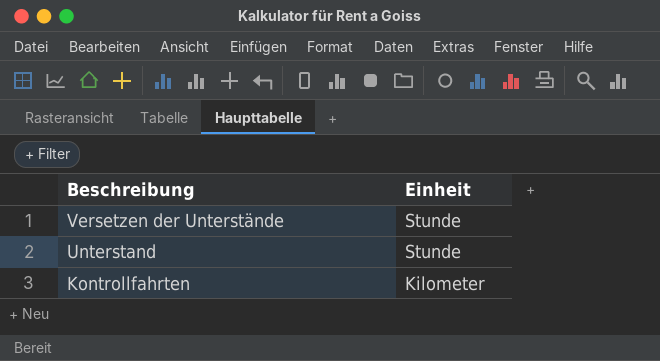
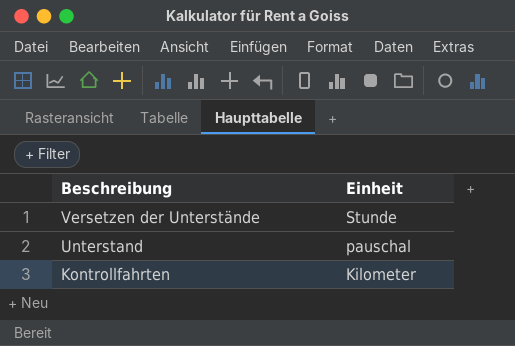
Unterstand | Einheit: Stunde -> pauschal

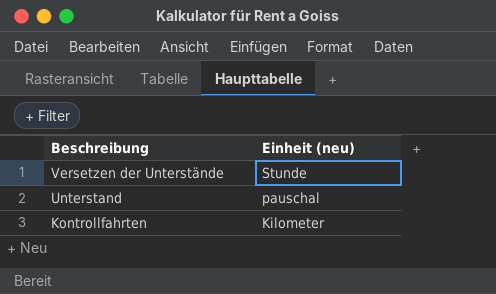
column name: Einheit -> Einheit (neu)

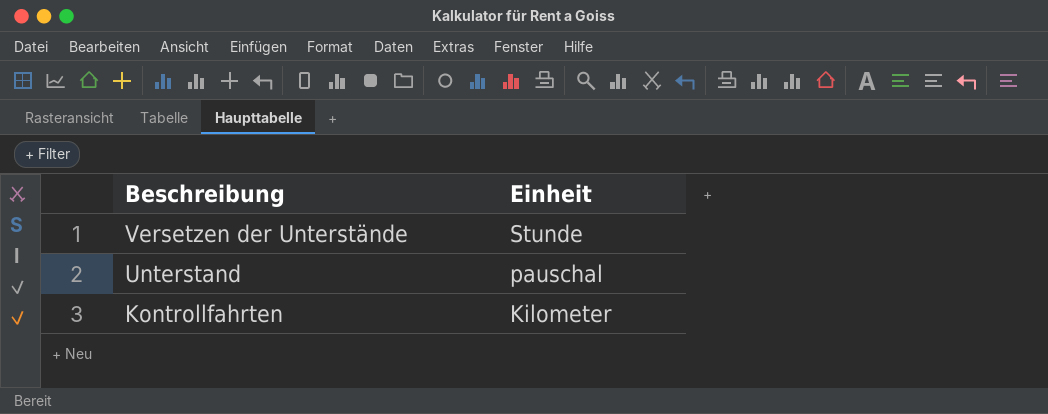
column name: Einheit (neu) -> Einheit

